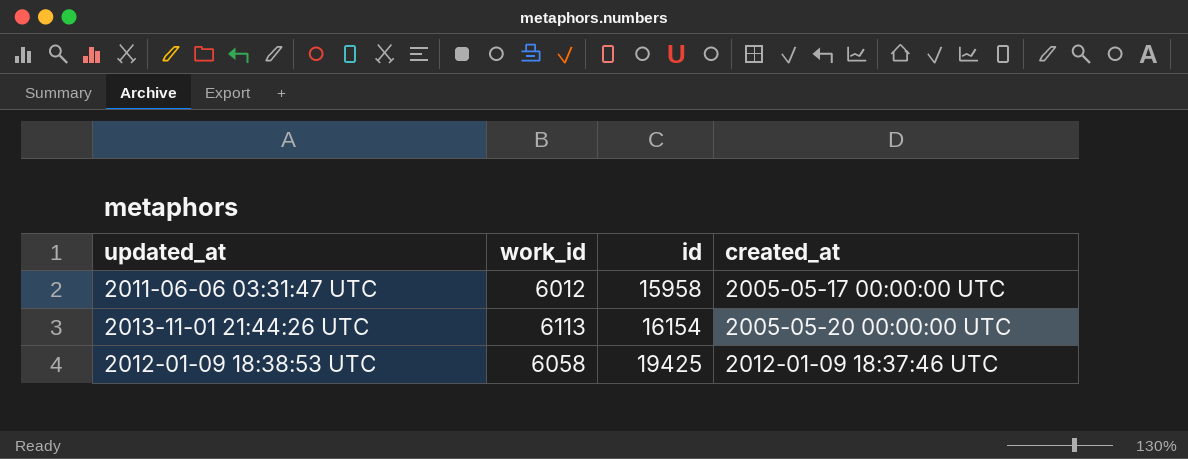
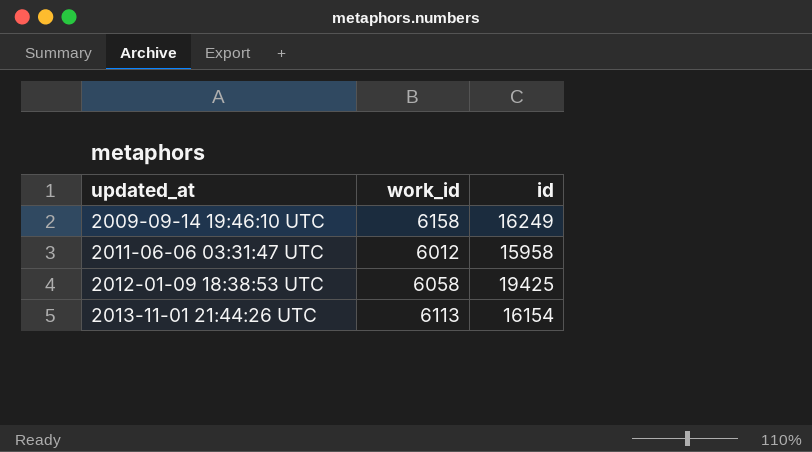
row order: id ascending -> updated_at ascending
column created_at | position: 4 -> none
row 2009-09-14 19:46:10 UTC: none -> 6158 | 16249

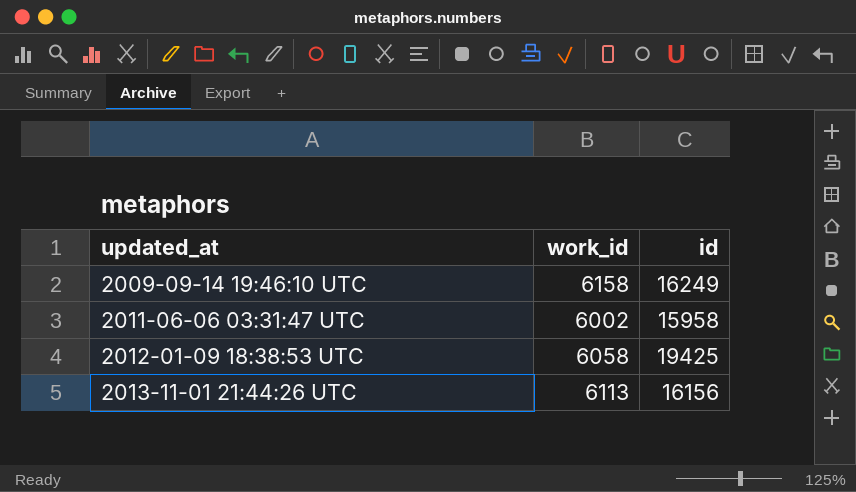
2011-06-06 03:31:47 UTC | work_id: 6012 -> 6002
2013-11-01 21:44:26 UTC | id: 16154 -> 16156

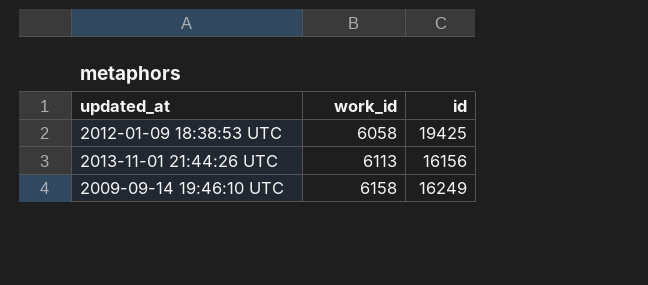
row order: updated_at ascending -> work_id ascending
row 2011-06-06 03:31:47 UTC: 6002 | 15958 -> none

